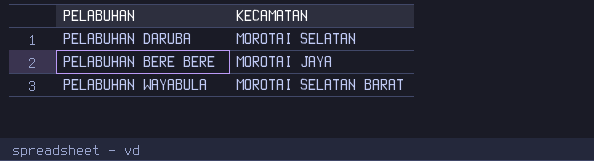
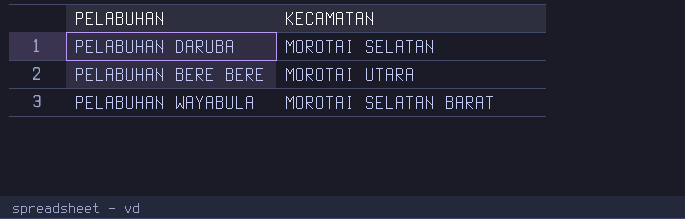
PELABUHAN BERE BERE | KECAMATAN: MOROTAI JAYA -> MOROTAI UTARA

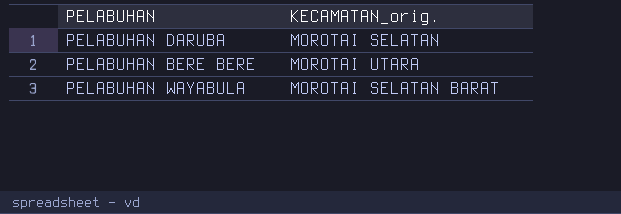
column name: KECAMATAN -> KECAMATAN_orig.

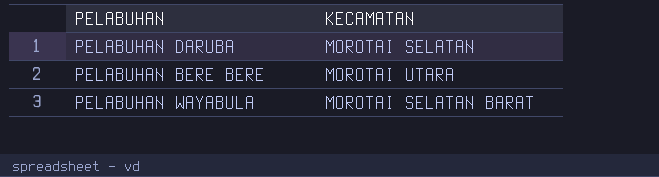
column name: KECAMATAN_orig. -> KECAMATAN

